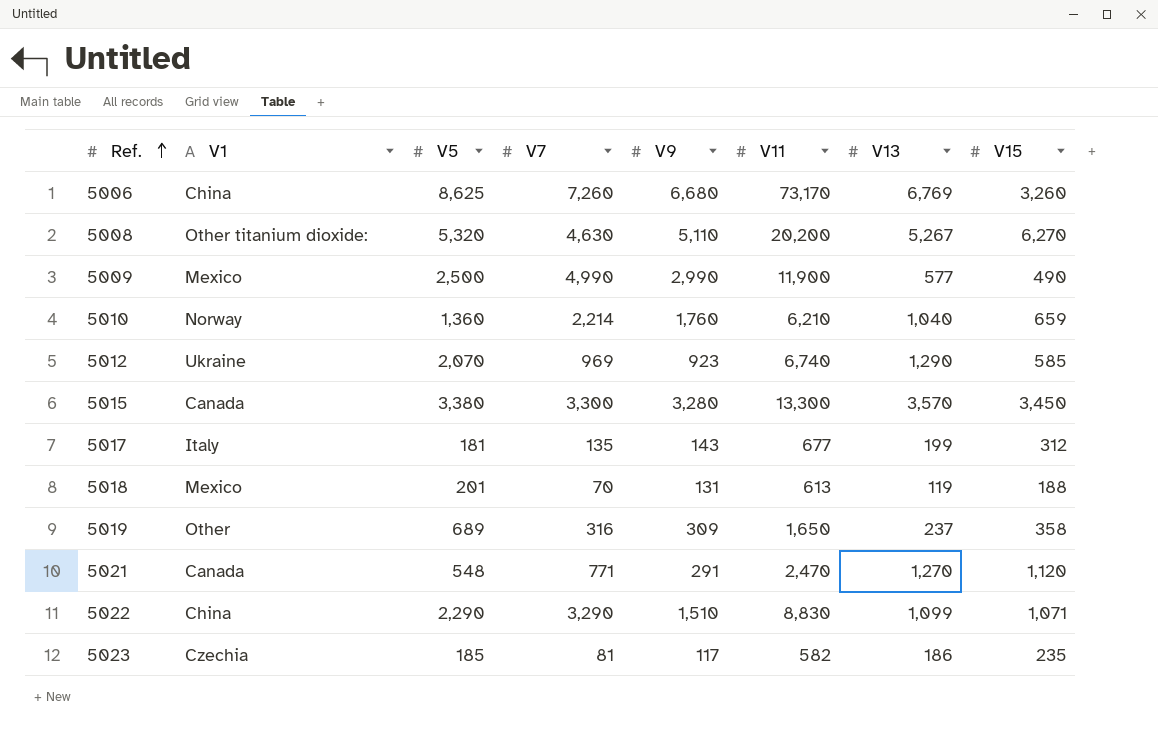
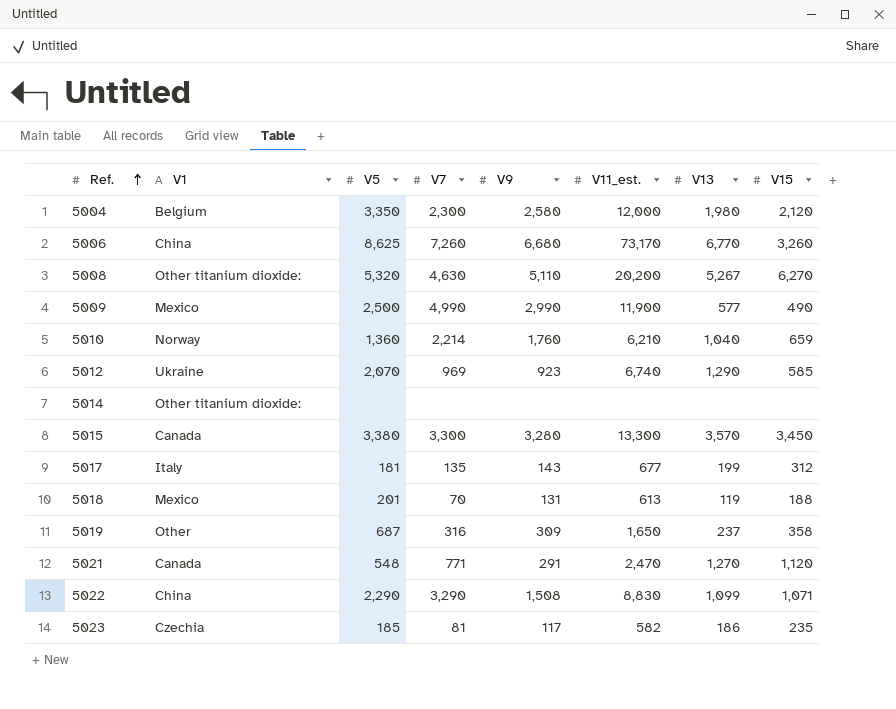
column name: V11 -> V11_est.
row 5004: none -> Belgium | 3,350 | 2,300 | 2,580 | 12,000 | 1,980 | 2,120
5006 | V13: 6,769 -> 6,770
row 5014: none -> Other titanium dioxide: | none | none | none | none | none | none
5019 | V5: 689 -> 687
5022 | V9: 1,510 -> 1,508

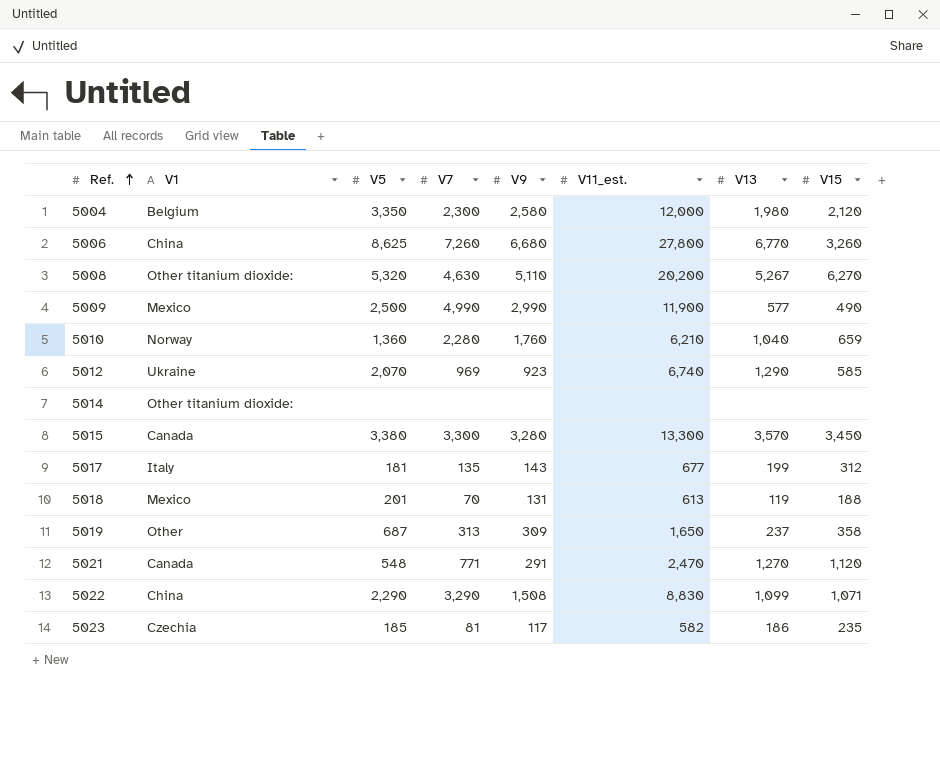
5006 | V11_est.: 73,170 -> 27,800
5010 | V7: 2,214 -> 2,280
5019 | V7: 316 -> 313

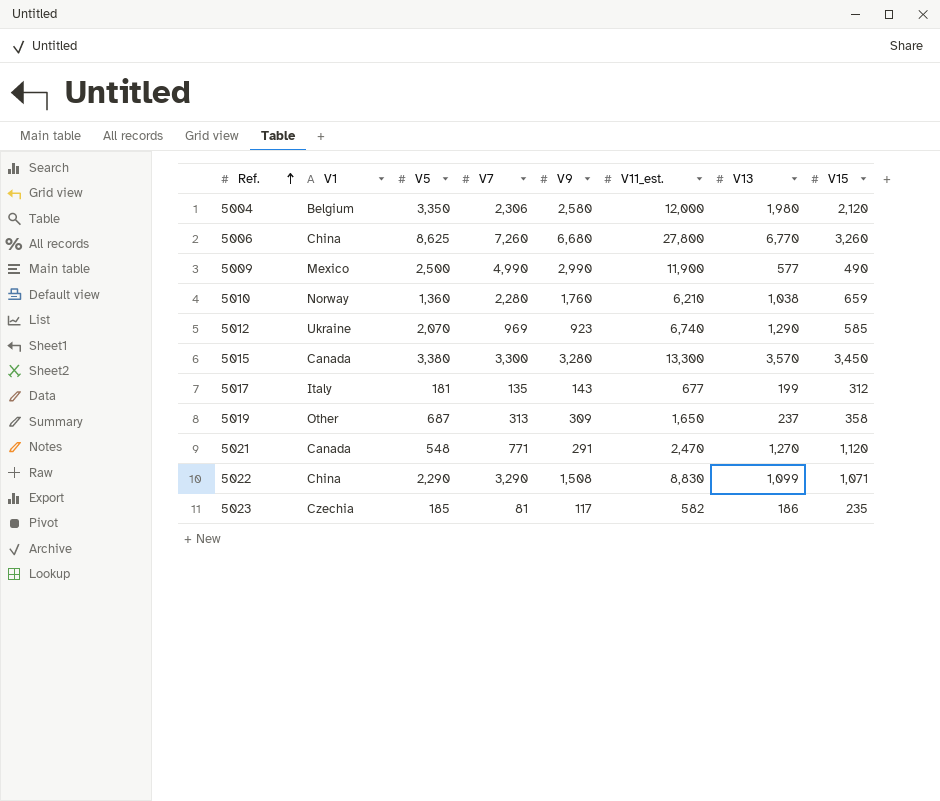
row 5008: Other titanium dioxide: | 5,320 | 4,630 | 5,110 | 20,200 | 5,267 | 6,270 -> none
row 5014: Other titanium dioxide: | none | none | none | none | none | none -> none
row 5018: Mexico | 201 | 70 | 131 | 613 | 119 | 188 -> none
5004 | V7: 2,300 -> 2,306
5010 | V13: 1,040 -> 1,038

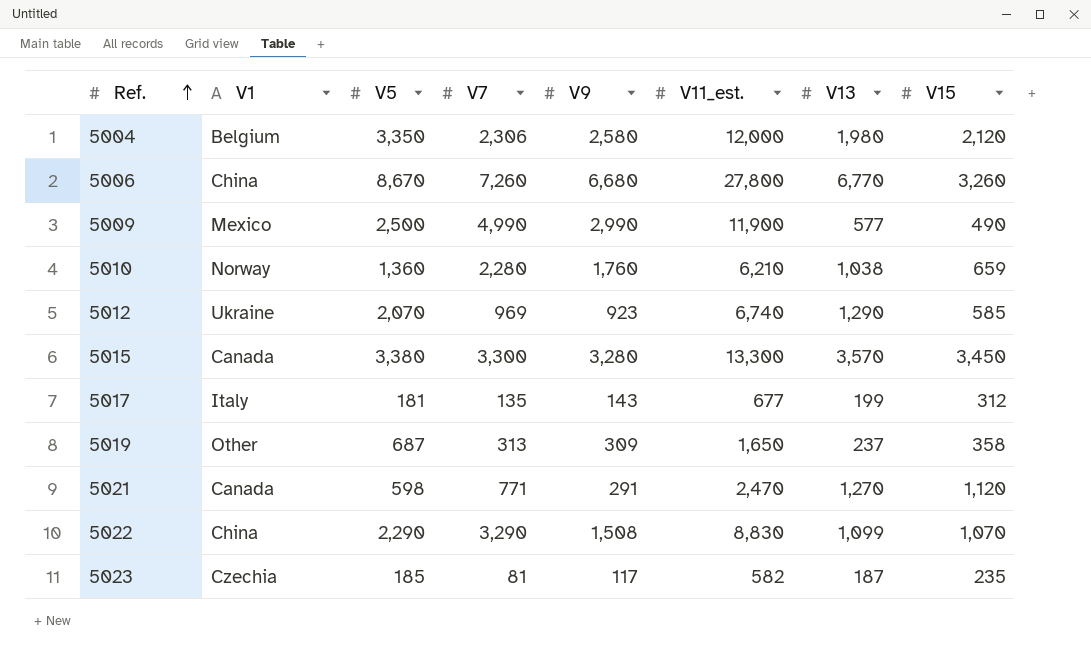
5006 | V5: 8,625 -> 8,670
5021 | V5: 548 -> 598
5022 | V15: 1,071 -> 1,070
5023 | V13: 186 -> 187

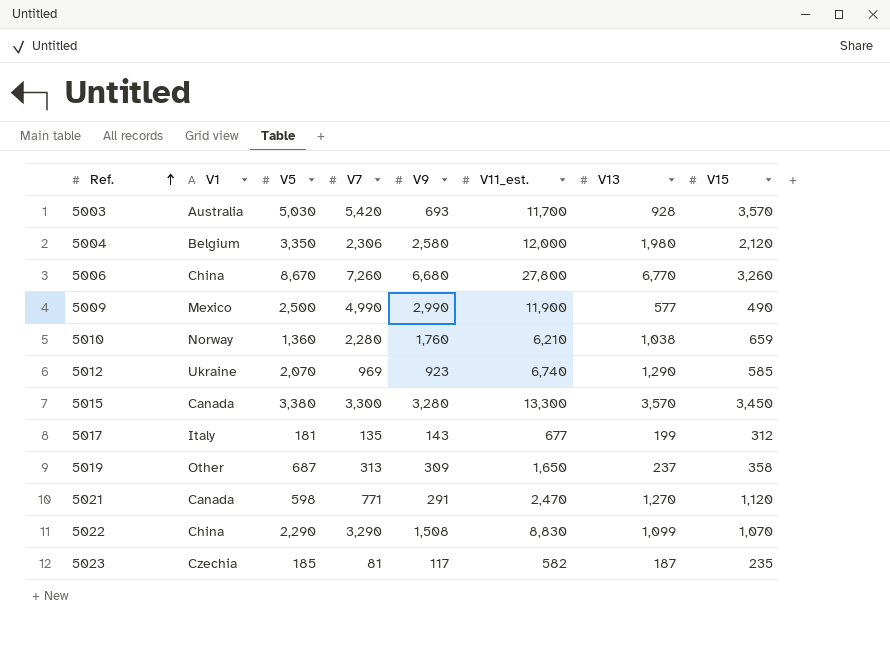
row 5003: none -> Australia | 5,030 | 5,420 | 693 | 11,700 | 928 | 3,570

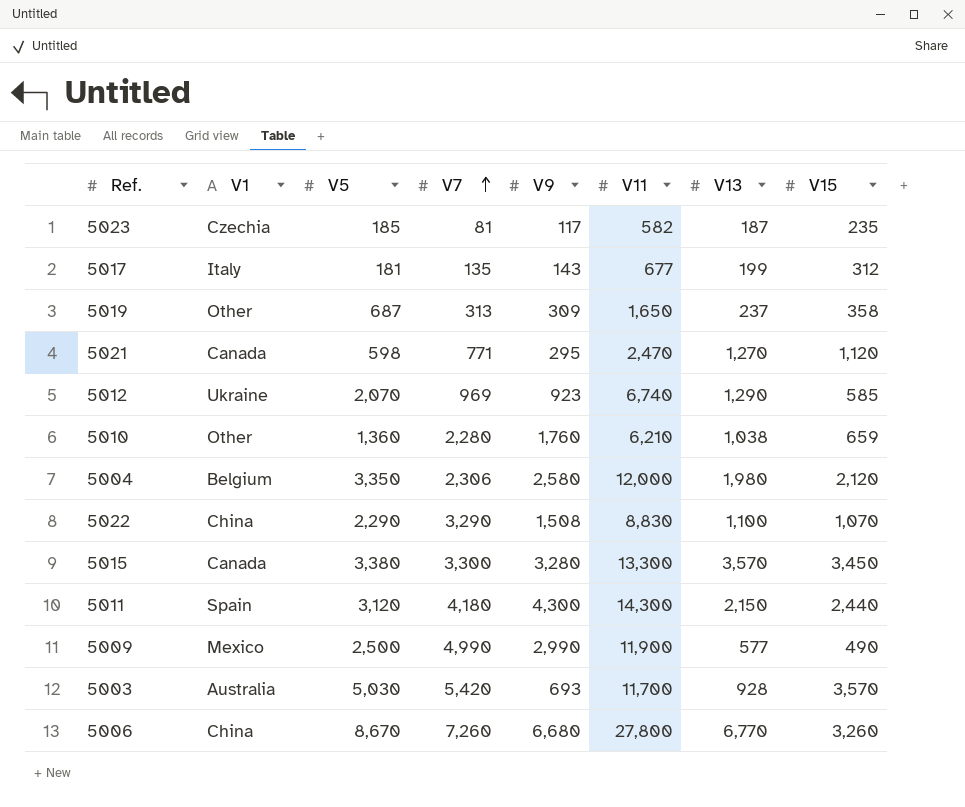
row order: Ref. ascending -> V7 ascending
column name: V11_est. -> V11
5021 | V9: 291 -> 295
5010 | V1: Norway -> Other
5022 | V13: 1,099 -> 1,100
row 5011: none -> Spain | 3,120 | 4,180 | 4,300 | 14,300 | 2,150 | 2,440

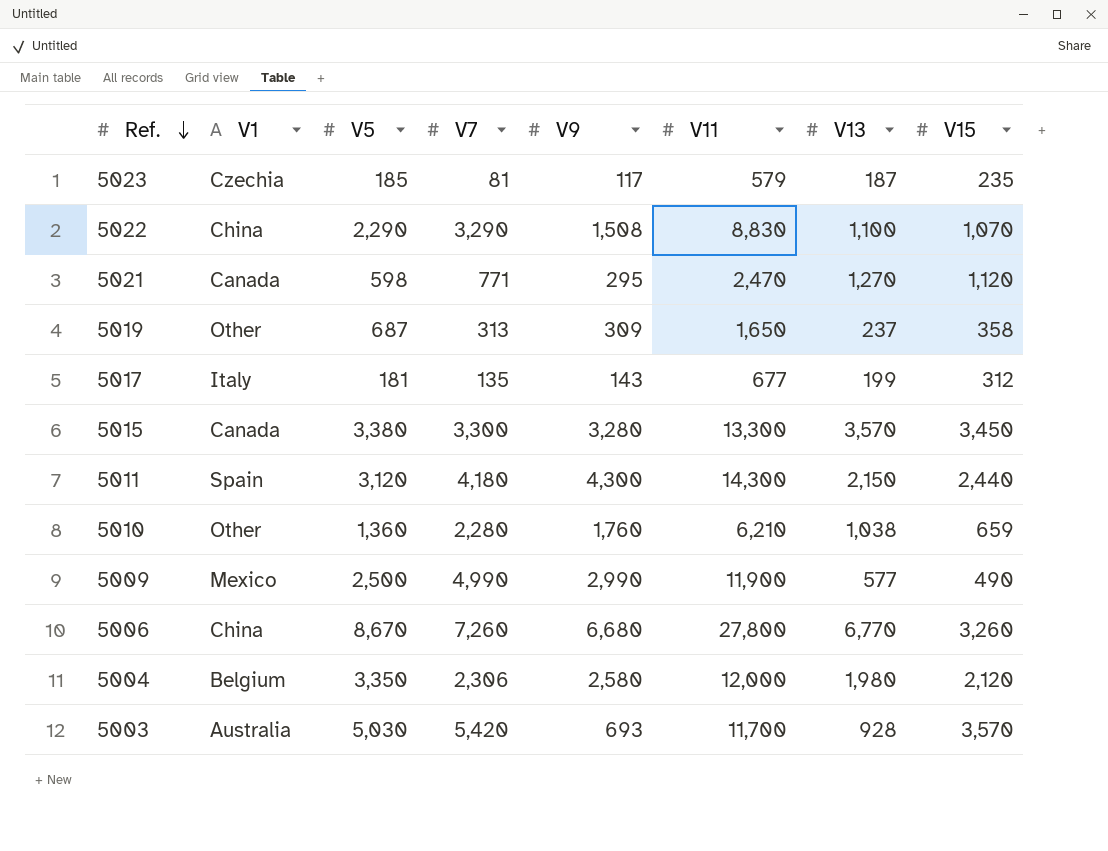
row order: V7 ascending -> Ref. descending
row 5012: Ukraine | 2,070 | 969 | 923 | 6,740 | 1,290 | 585 -> none
5023 | V11: 582 -> 579

